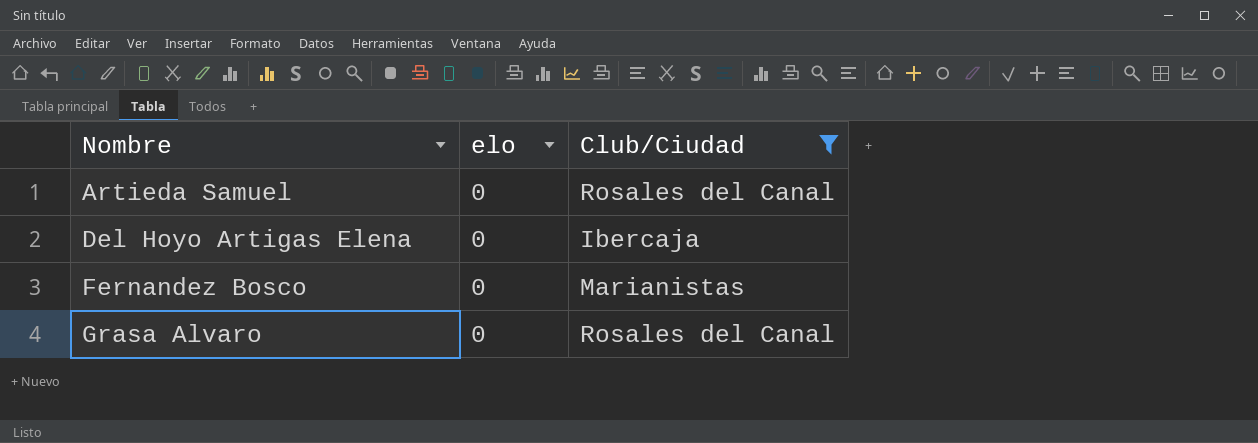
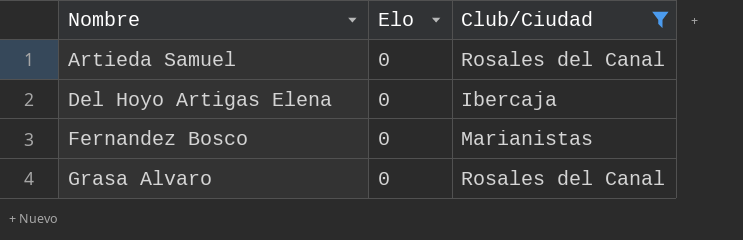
column name: elo -> Elo

